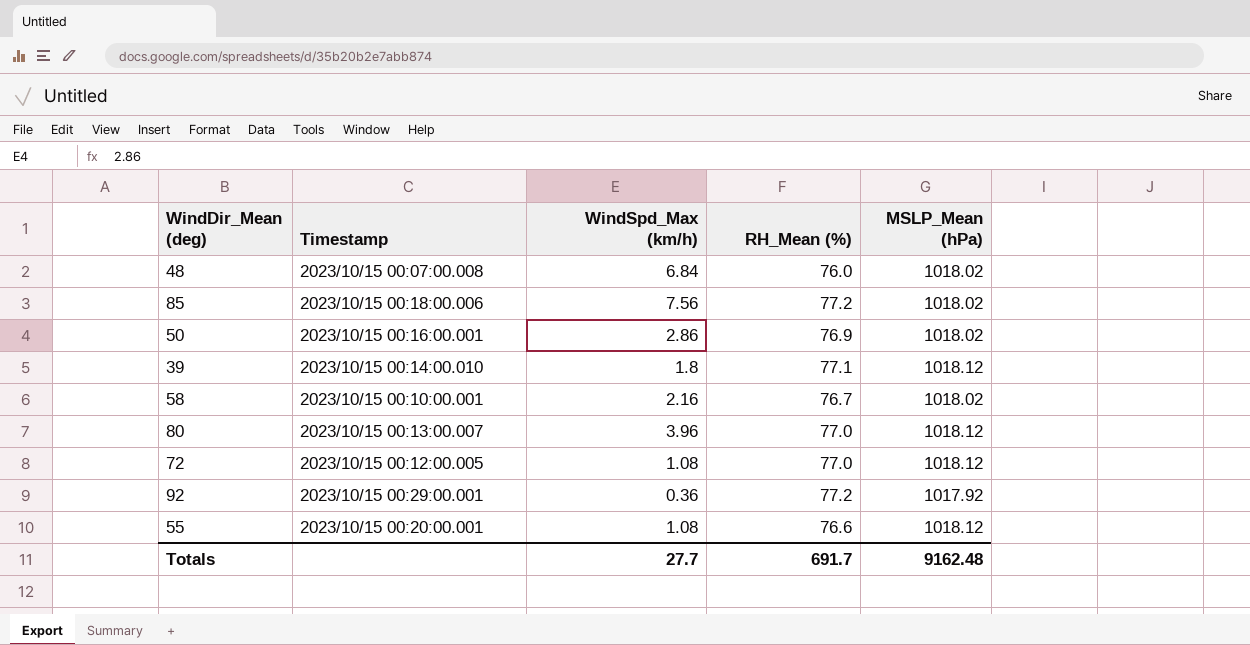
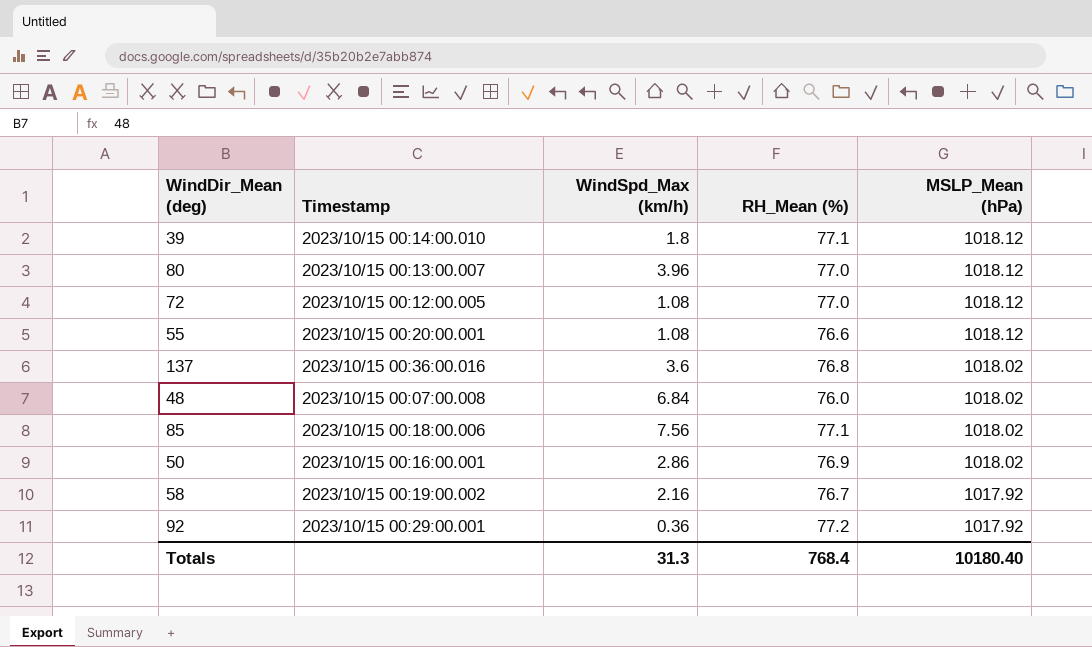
row order: none -> MSLP_Mean (hPa) descending
row 137: none -> 2023/10/15 00:36:00.016 | 3.6 | 76.8 | 1018.02
85 | RH_Mean (%): 77.2 -> 77.1
58 | Timestamp: 2023/10/15 00:10:00.001 -> 2023/10/15 00:19:00.002
58 | MSLP_Mean (hPa): 1018.02 -> 1017.92
Totals | WindSpd_Max (km/h): 27.7 -> 31.3
Totals | RH_Mean (%): 691.7 -> 768.4
Totals | MSLP_Mean (hPa): 9162.48 -> 10180.40

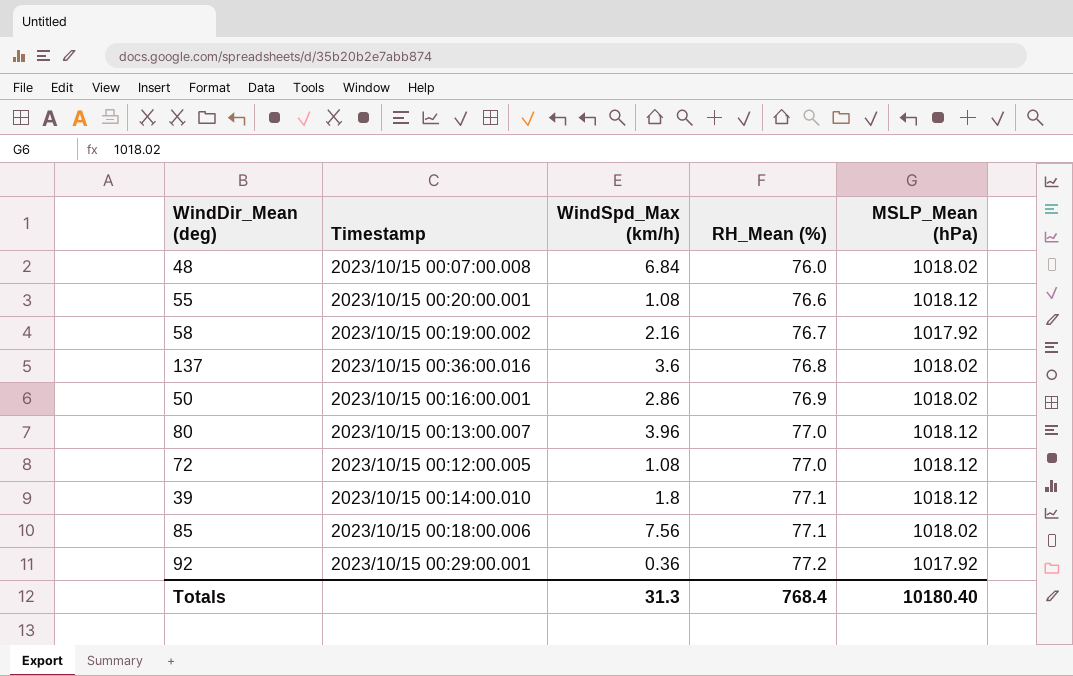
row order: MSLP_Mean (hPa) descending -> RH_Mean (%) ascending

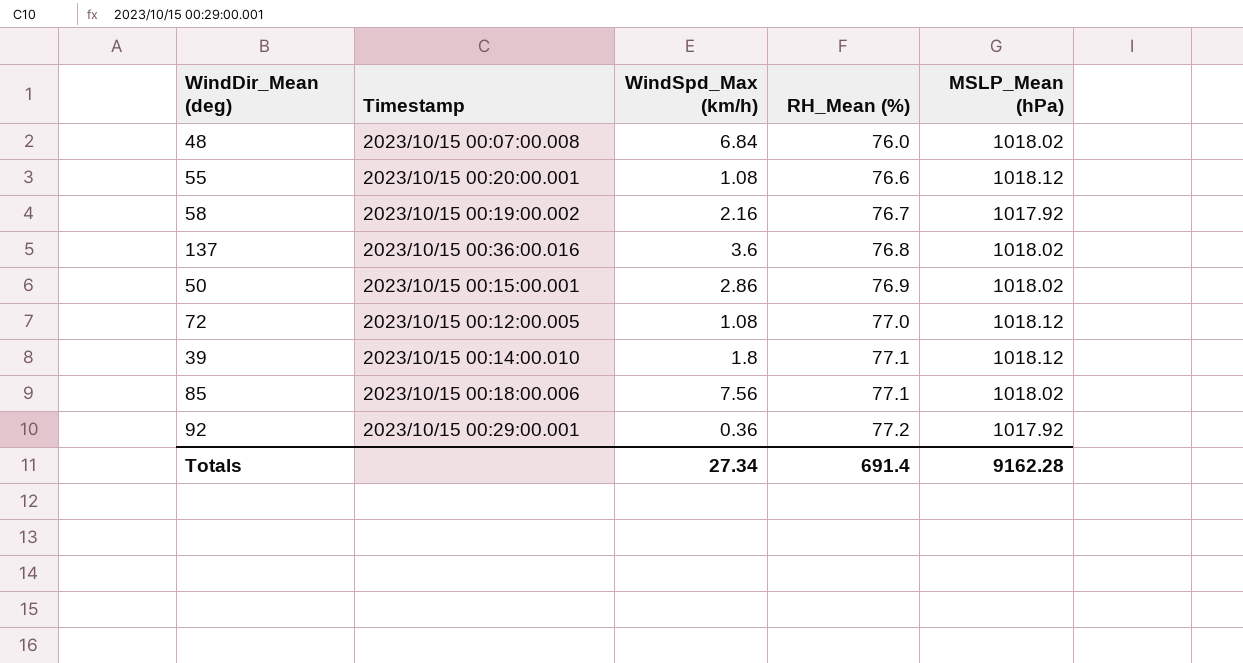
row 80: 2023/10/15 00:13:00.007 | 3.96 | 77.0 | 1018.12 -> none
50 | Timestamp: 2023/10/15 00:16:00.001 -> 2023/10/15 00:15:00.001
Totals | WindSpd_Max (km/h): 31.3 -> 27.34
Totals | RH_Mean (%): 768.4 -> 691.4
Totals | MSLP_Mean (hPa): 10180.40 -> 9162.28

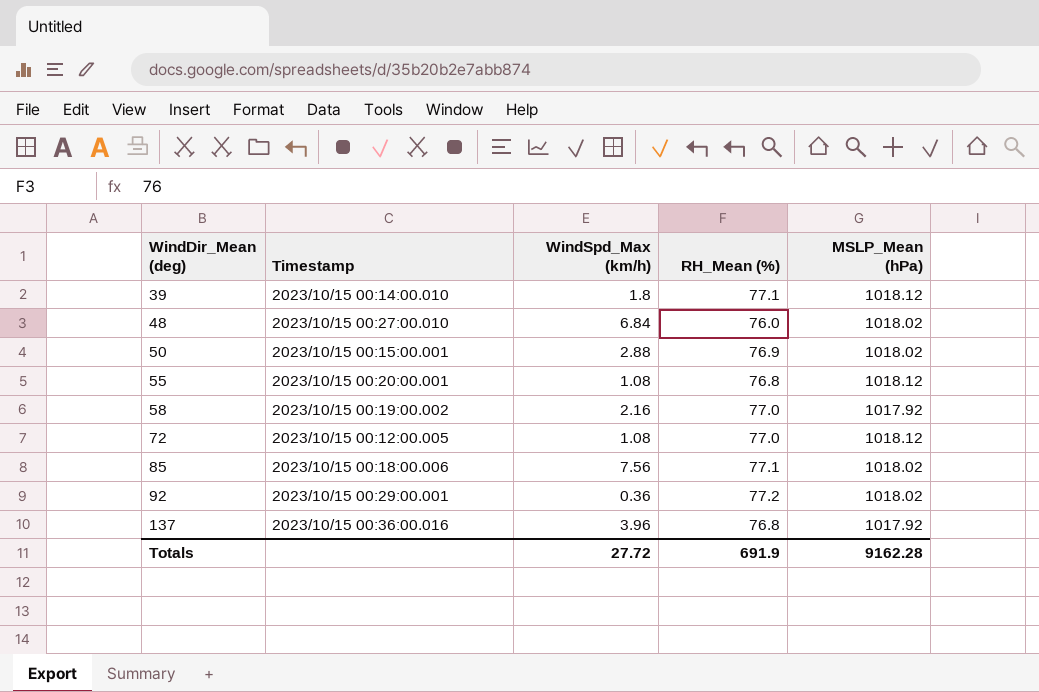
row order: RH_Mean (%) ascending -> WindDir_Mean (deg) ascending
48 | Timestamp: 2023/10/15 00:07:00.008 -> 2023/10/15 00:27:00.010
50 | WindSpd_Max (km/h): 2.86 -> 2.88
55 | RH_Mean (%): 76.6 -> 76.8
58 | RH_Mean (%): 76.7 -> 77.0
92 | MSLP_Mean (hPa): 1017.92 -> 1018.02
137 | WindSpd_Max (km/h): 3.6 -> 3.96
137 | MSLP_Mean (hPa): 1018.02 -> 1017.92
Totals | WindSpd_Max (km/h): 27.34 -> 27.72
Totals | RH_Mean (%): 691.4 -> 691.9

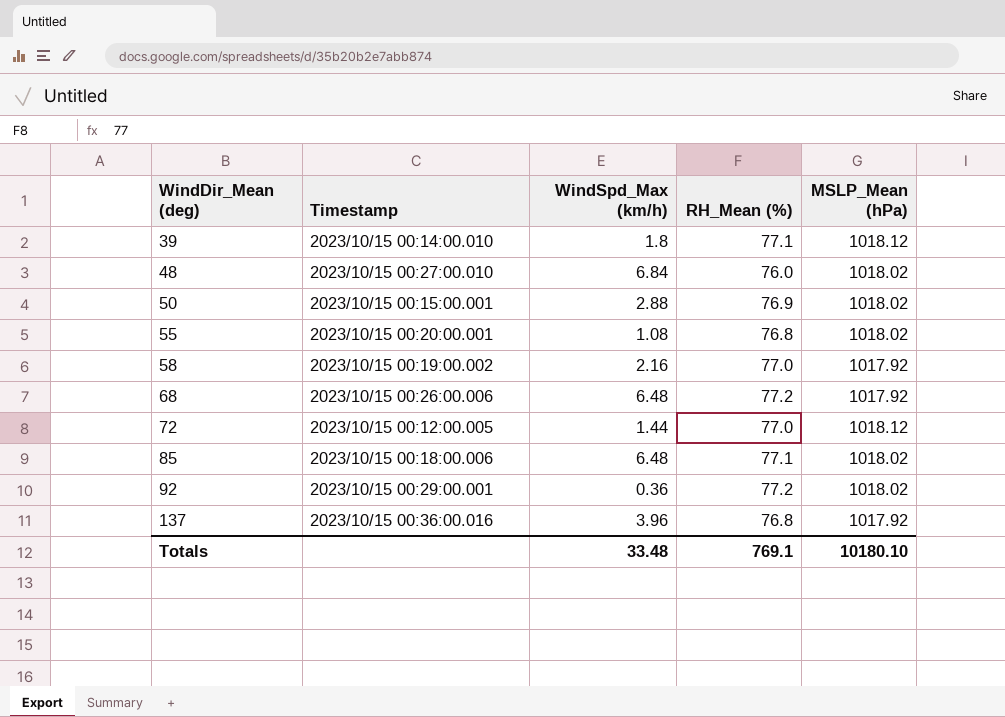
55 | MSLP_Mean (hPa): 1018.12 -> 1018.02
row 68: none -> 2023/10/15 00:26:00.006 | 6.48 | 77.2 | 1017.92
72 | WindSpd_Max (km/h): 1.08 -> 1.44
85 | WindSpd_Max (km/h): 7.56 -> 6.48
Totals | WindSpd_Max (km/h): 27.72 -> 33.48
Totals | RH_Mean (%): 691.9 -> 769.1
Totals | MSLP_Mean (hPa): 9162.28 -> 10180.10

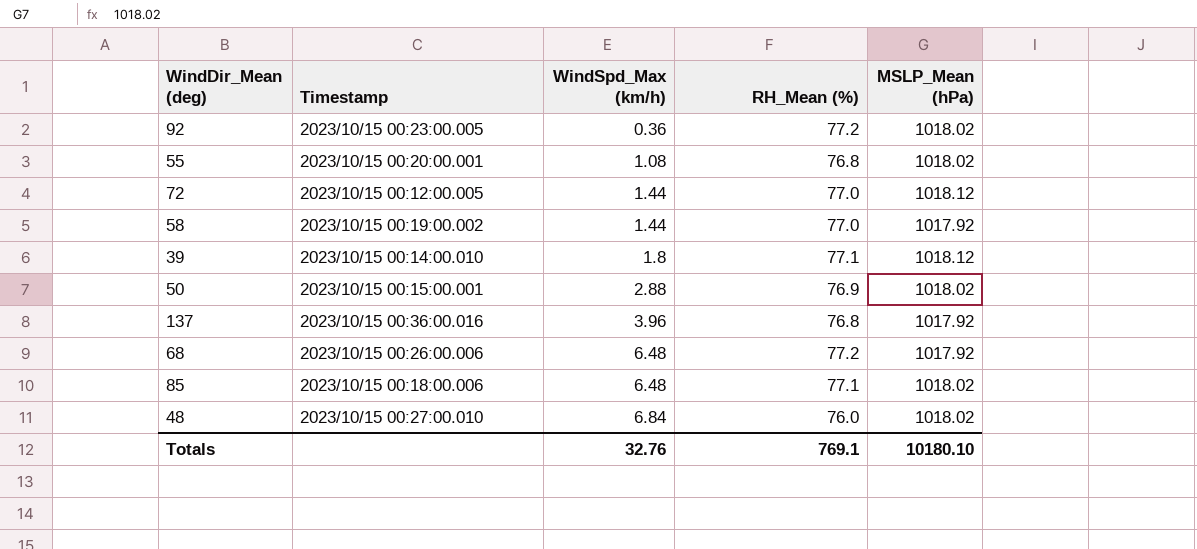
row order: WindDir_Mean (deg) ascending -> WindSpd_Max (km/h) ascending
92 | Timestamp: 2023/10/15 00:29:00.001 -> 2023/10/15 00:23:00.005
58 | WindSpd_Max (km/h): 2.16 -> 1.44
Totals | WindSpd_Max (km/h): 33.48 -> 32.76

